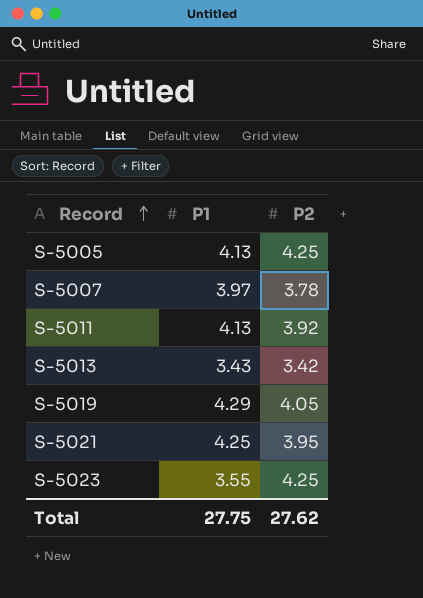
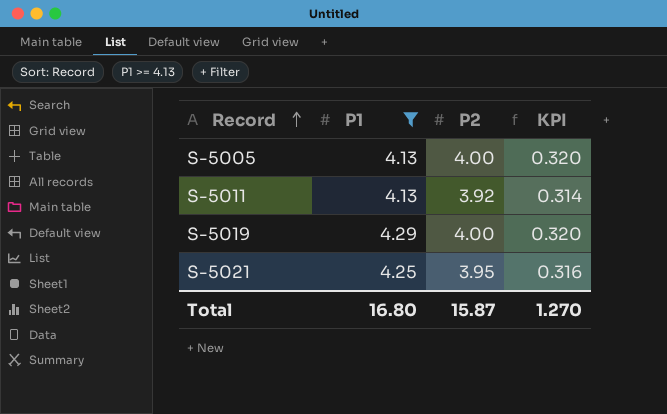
filter: none -> P1 >= 4.13
column KPI | formula: none -> [P2] * 0.08
S-5005 | P2: 4.25 -> 4.00
S-5019 | P2: 4.05 -> 4.00
Total | P1: 27.75 -> 16.80
Total | P2: 27.62 -> 15.87

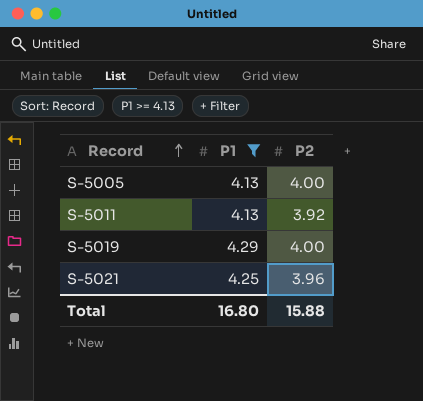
column KPI | formula: [P2] * 0.08 -> none
S-5021 | P2: 3.95 -> 3.96
Total | P2: 15.87 -> 15.88

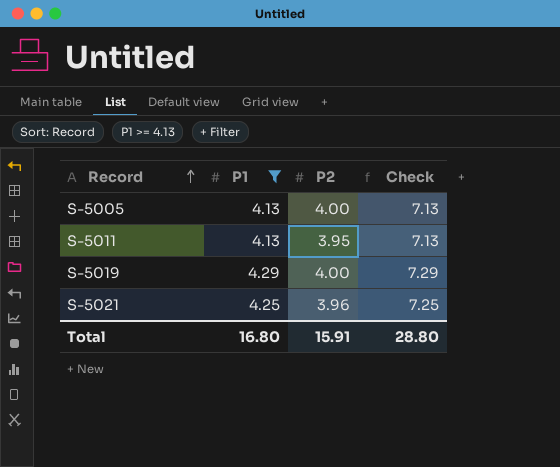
column Check | formula: none -> [P1] + 3
S-5011 | P2: 3.92 -> 3.95
Total | P2: 15.88 -> 15.91

